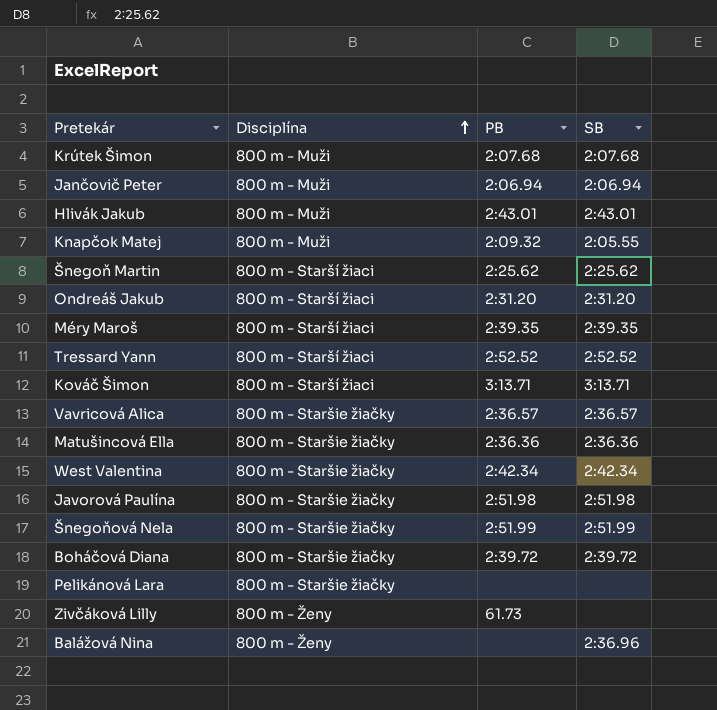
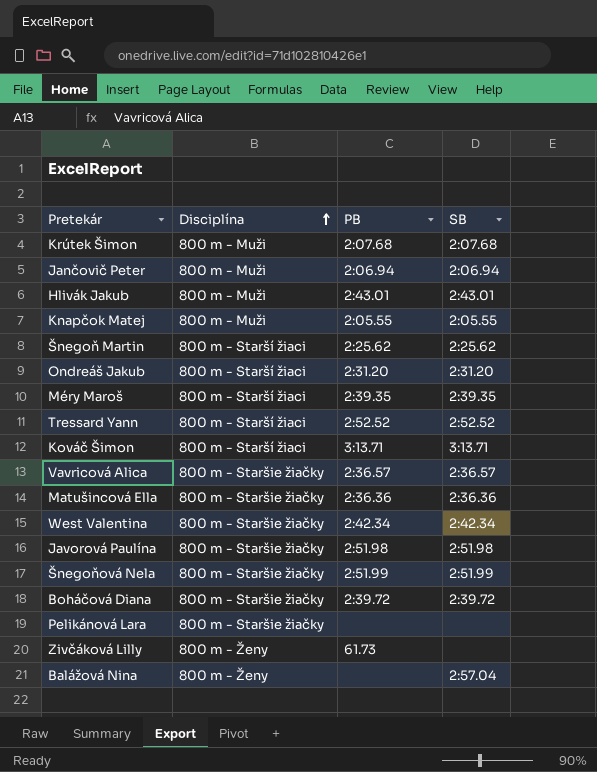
Knapčok Matej | PB: 2:09.32 -> 2:05.55
Balážová Nina | SB: 2:36.96 -> 2:57.04

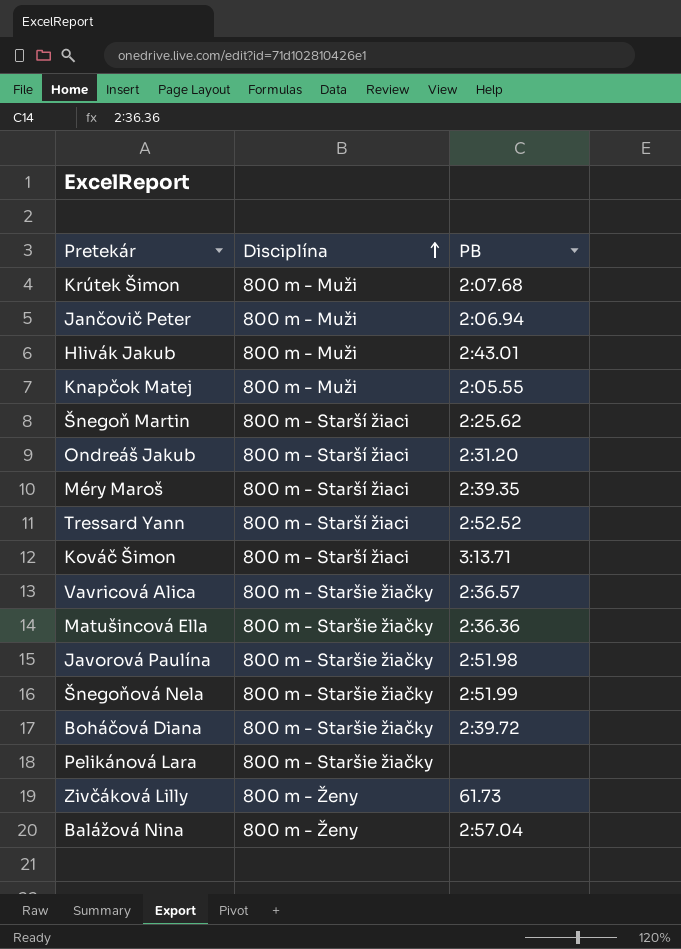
column SB | position: 4 -> none
row West Valentina: 800 m - Staršie žiačky | 2:42.34 | 2:42.34 -> none
Balážová Nina | PB: none -> 2:57.04

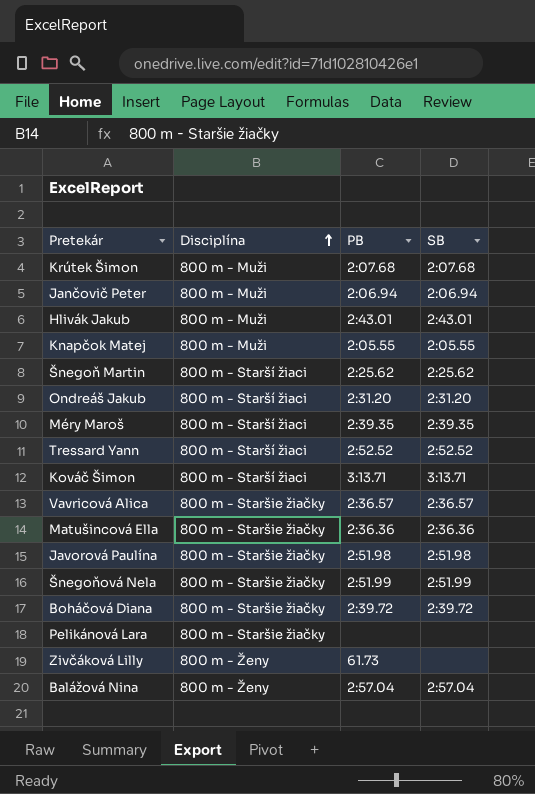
column SB | position: none -> 4

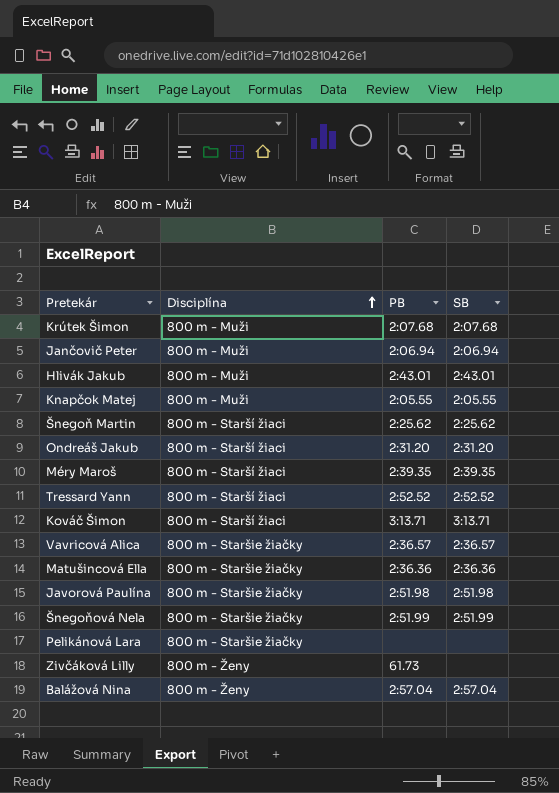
row Boháčová Diana: 800 m - Staršie žiačky | 2:39.72 | 2:39.72 -> none

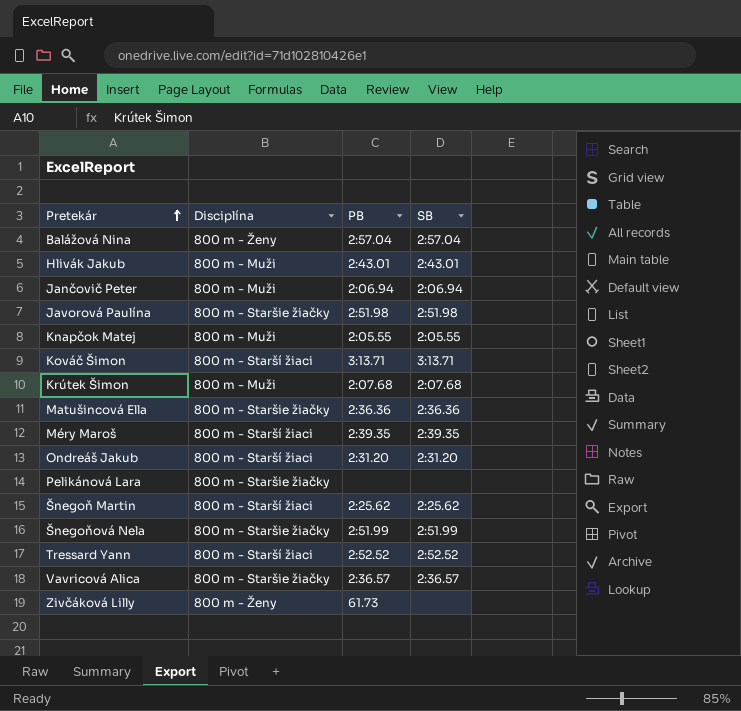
row order: Disciplína ascending -> Pretekár ascending

